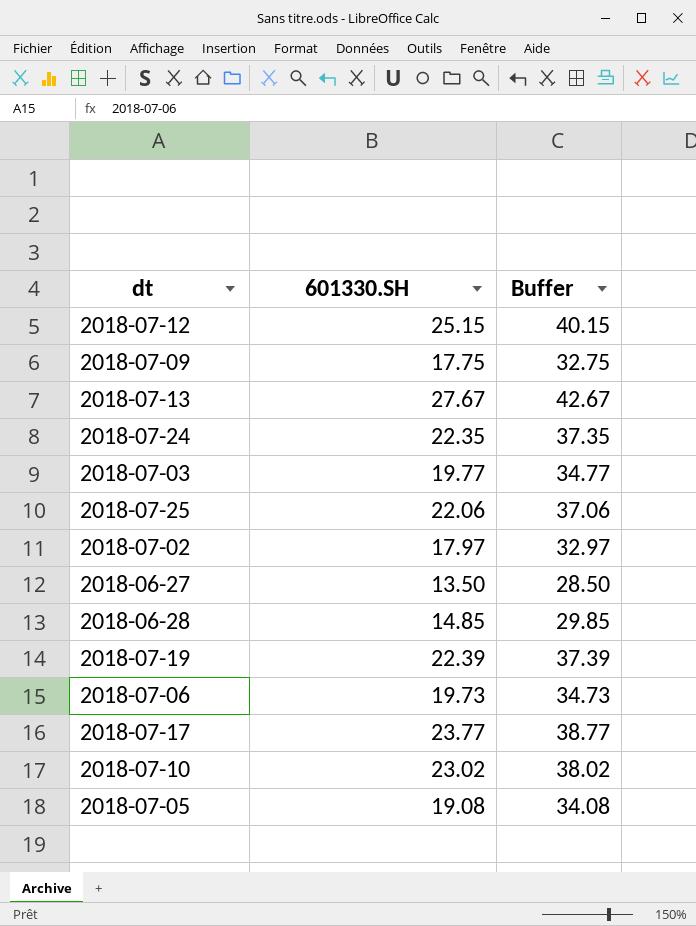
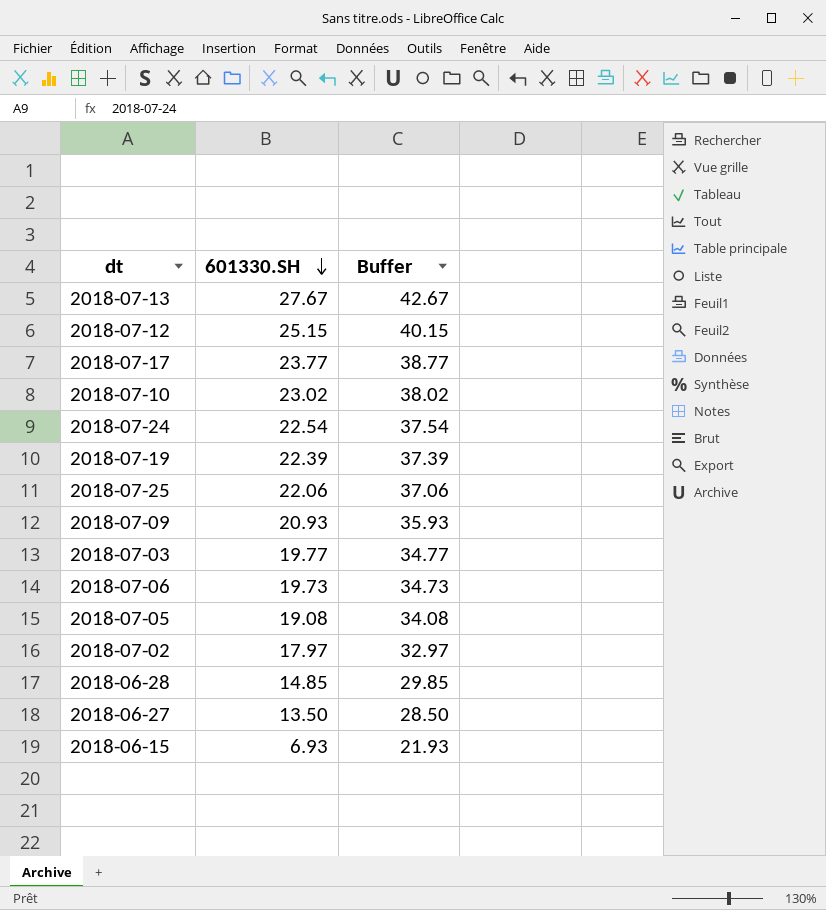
row order: none -> 601330.SH descending
2018-07-24 | 601330.SH: 22.35 -> 22.54
2018-07-24 | Buffer: 37.35 -> 37.54
2018-07-09 | 601330.SH: 17.75 -> 20.93
2018-07-09 | Buffer: 32.75 -> 35.93
row 2018-06-15: none -> 6.93 | 21.93

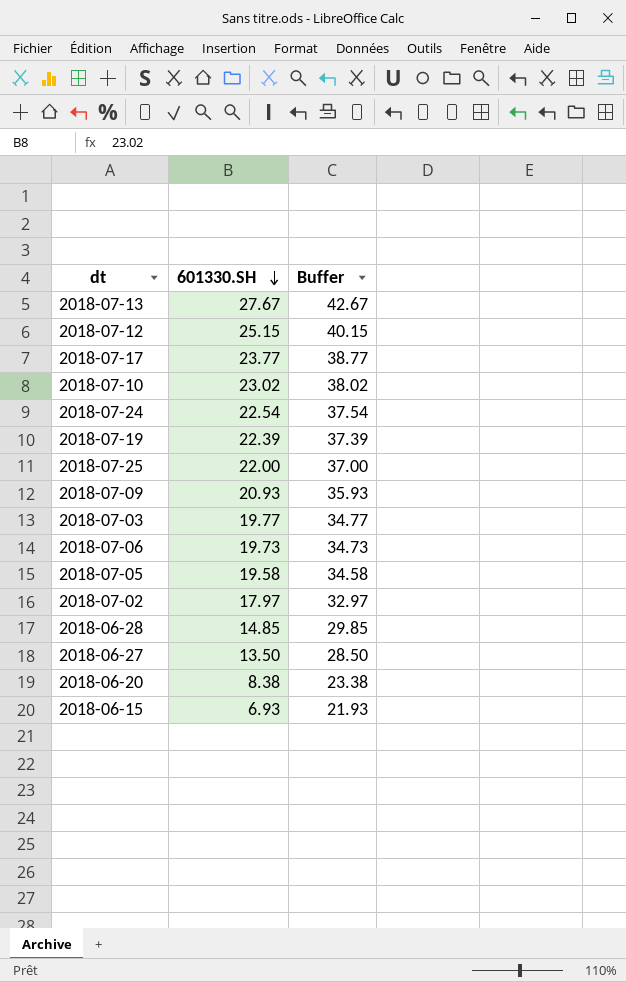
2018-07-25 | 601330.SH: 22.06 -> 22.00
2018-07-25 | Buffer: 37.06 -> 37.00
2018-07-05 | 601330.SH: 19.08 -> 19.58
2018-07-05 | Buffer: 34.08 -> 34.58
row 2018-06-20: none -> 8.38 | 23.38

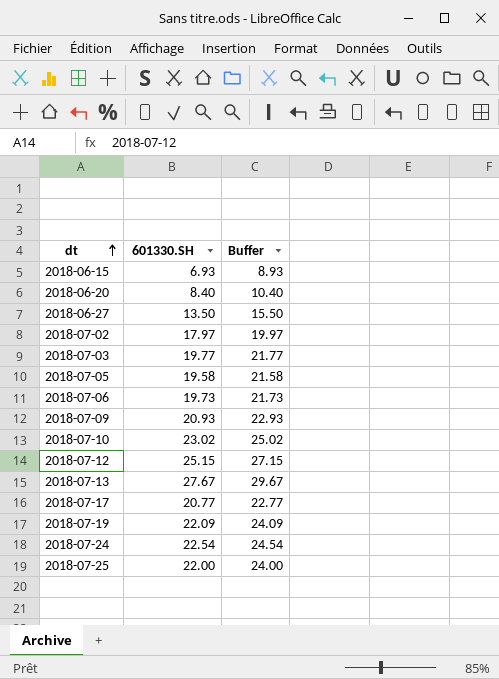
row order: 601330.SH descending -> dt ascending
column Buffer | formula: [601330.SH] + 15 -> [601330.SH] + 2
row 2018-06-28: 14.85 | 29.85 -> none
2018-06-20 | 601330.SH: 8.38 -> 8.40
2018-07-17 | 601330.SH: 23.77 -> 20.77
2018-07-19 | 601330.SH: 22.39 -> 22.09

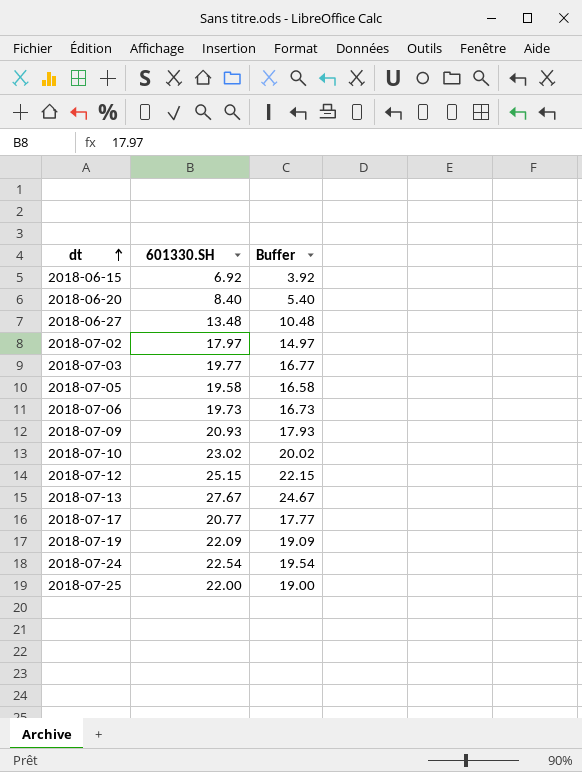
column Buffer | formula: [601330.SH] + 2 -> [601330.SH] - 3
2018-06-15 | 601330.SH: 6.93 -> 6.92
2018-06-27 | 601330.SH: 13.50 -> 13.48

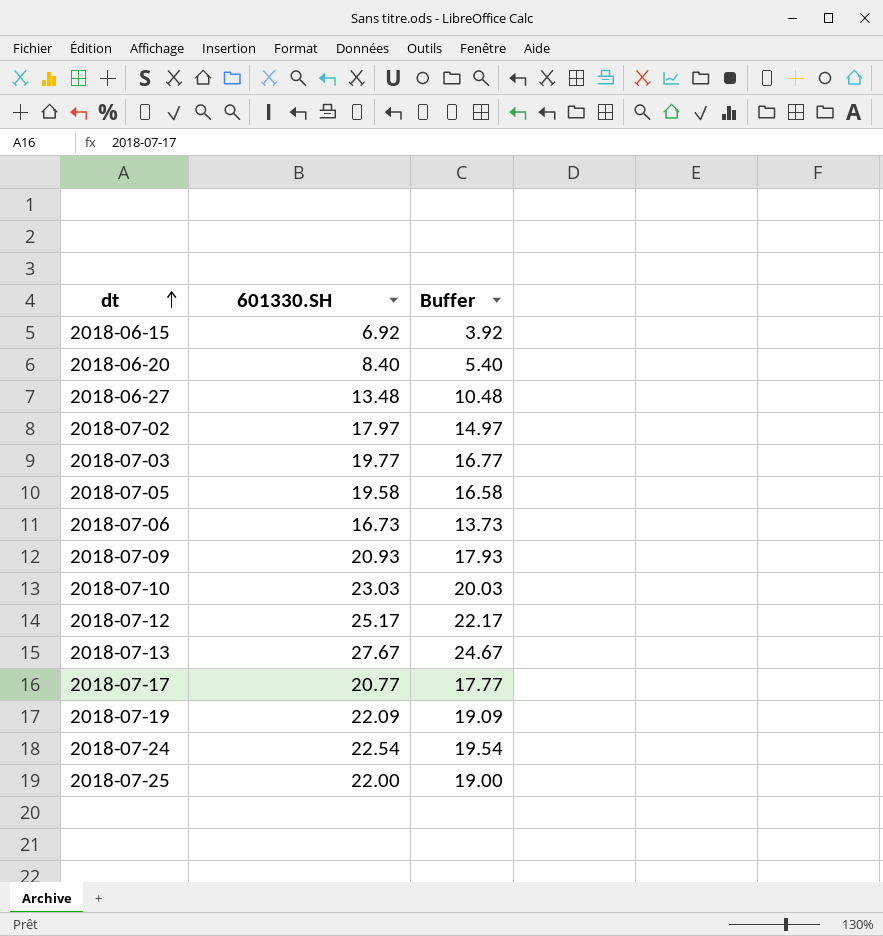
2018-07-06 | 601330.SH: 19.73 -> 16.73
2018-07-06 | Buffer: 16.73 -> 13.73
2018-07-10 | 601330.SH: 23.02 -> 23.03
2018-07-10 | Buffer: 20.02 -> 20.03
2018-07-12 | 601330.SH: 25.15 -> 25.17
2018-07-12 | Buffer: 22.15 -> 22.17

